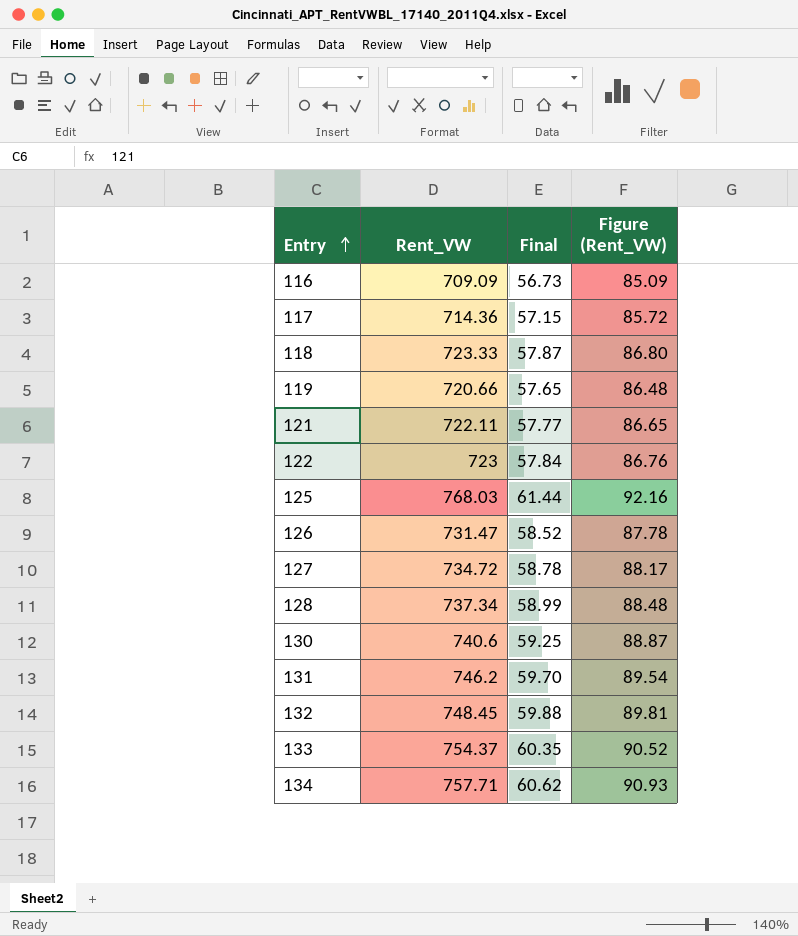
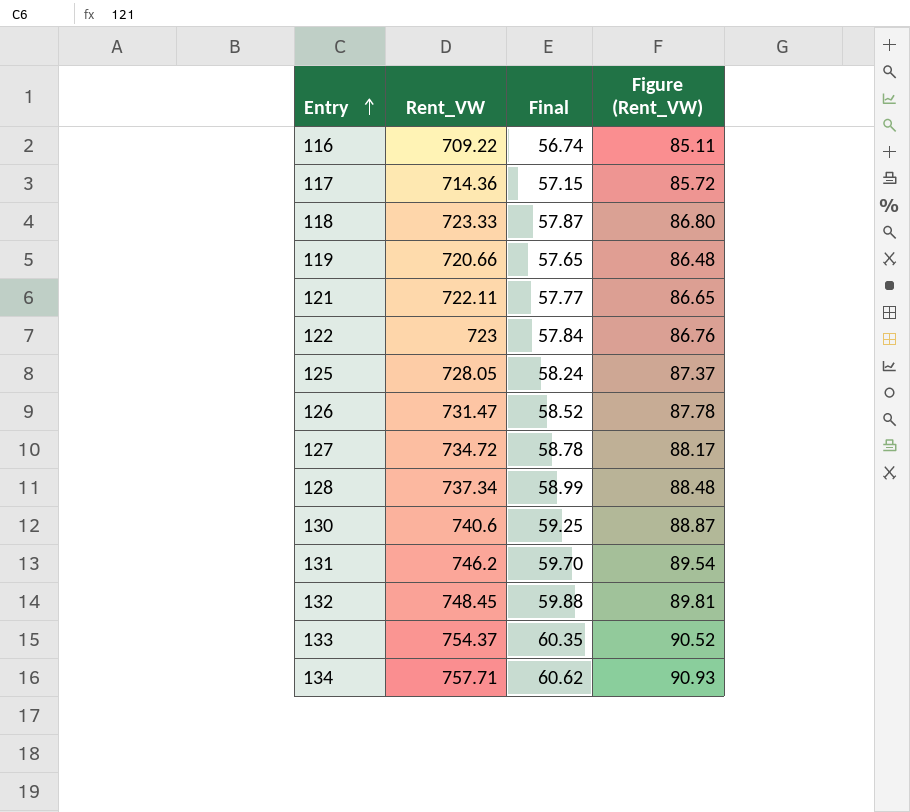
116 | Rent_VW: 709.09 -> 709.22
116 | Final: 56.73 -> 56.74
116 | Figure (Rent_VW): 85.09 -> 85.11
125 | Rent_VW: 768.03 -> 728.05
125 | Final: 61.44 -> 58.24
125 | Figure (Rent_VW): 92.16 -> 87.37

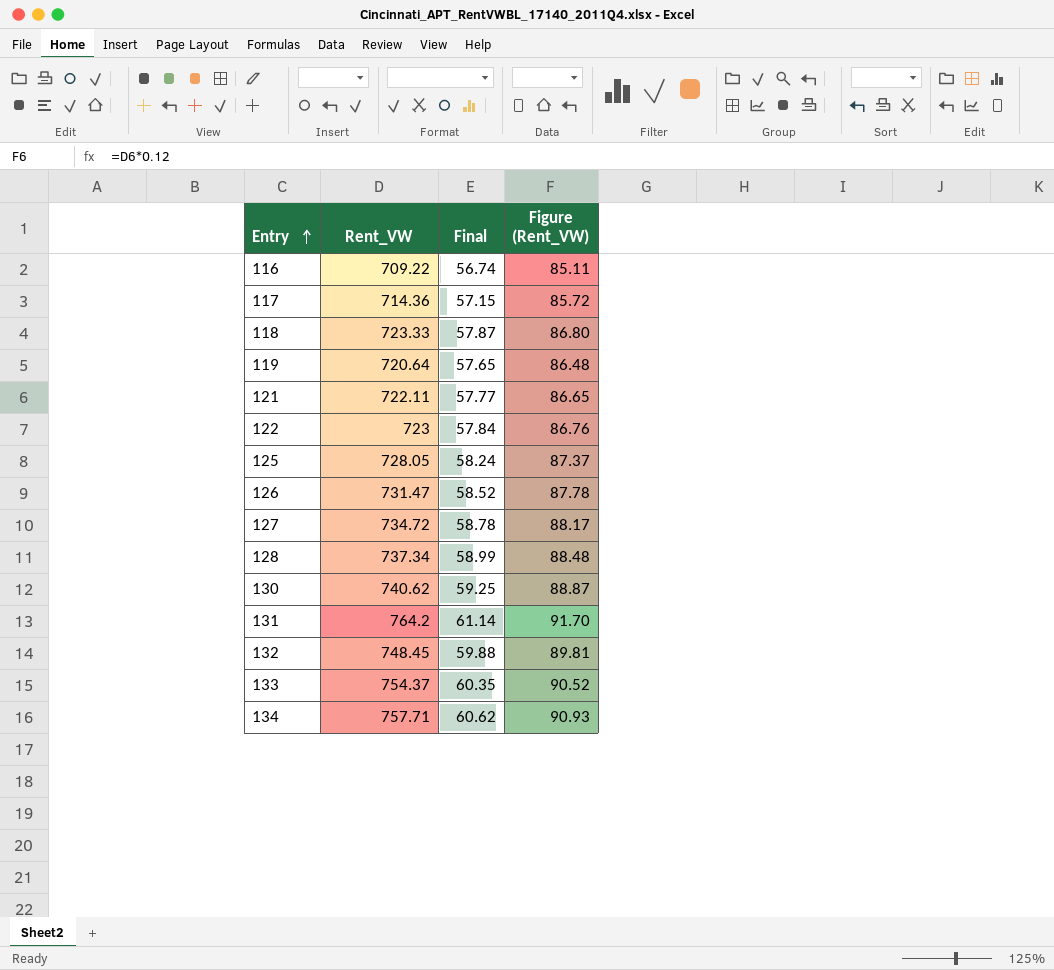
119 | Rent_VW: 720.66 -> 720.64
130 | Rent_VW: 740.6 -> 740.62
131 | Rent_VW: 746.2 -> 764.2
131 | Final: 59.70 -> 61.14
131 | Figure (Rent_VW): 89.54 -> 91.70

